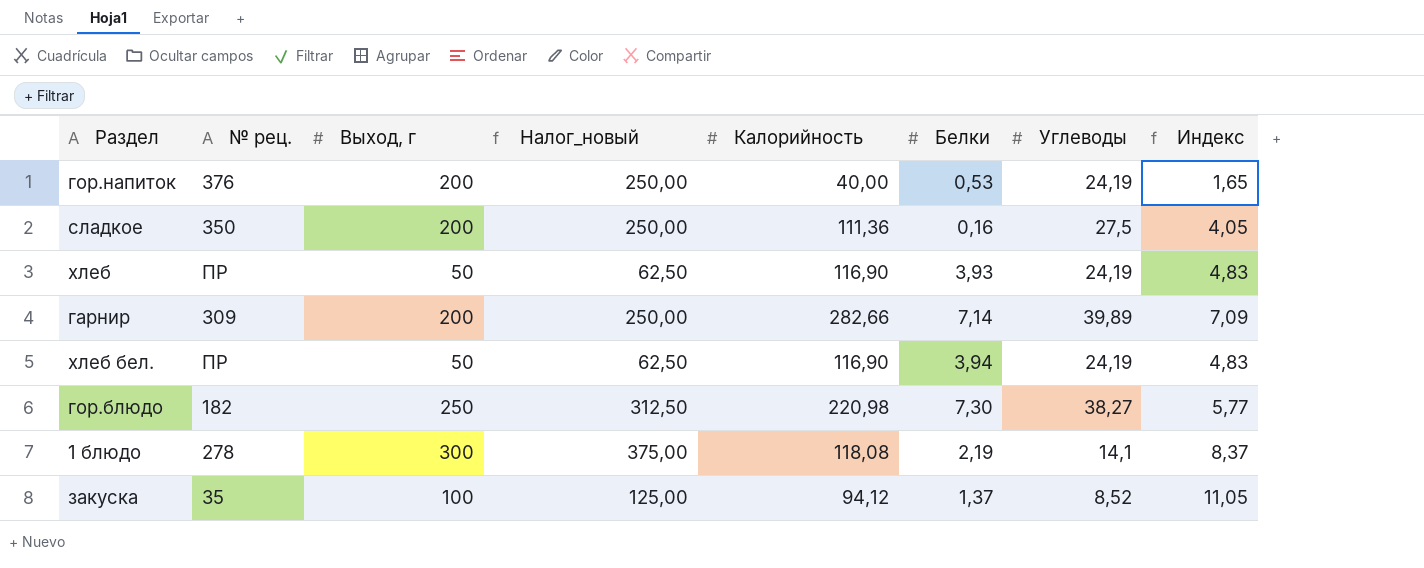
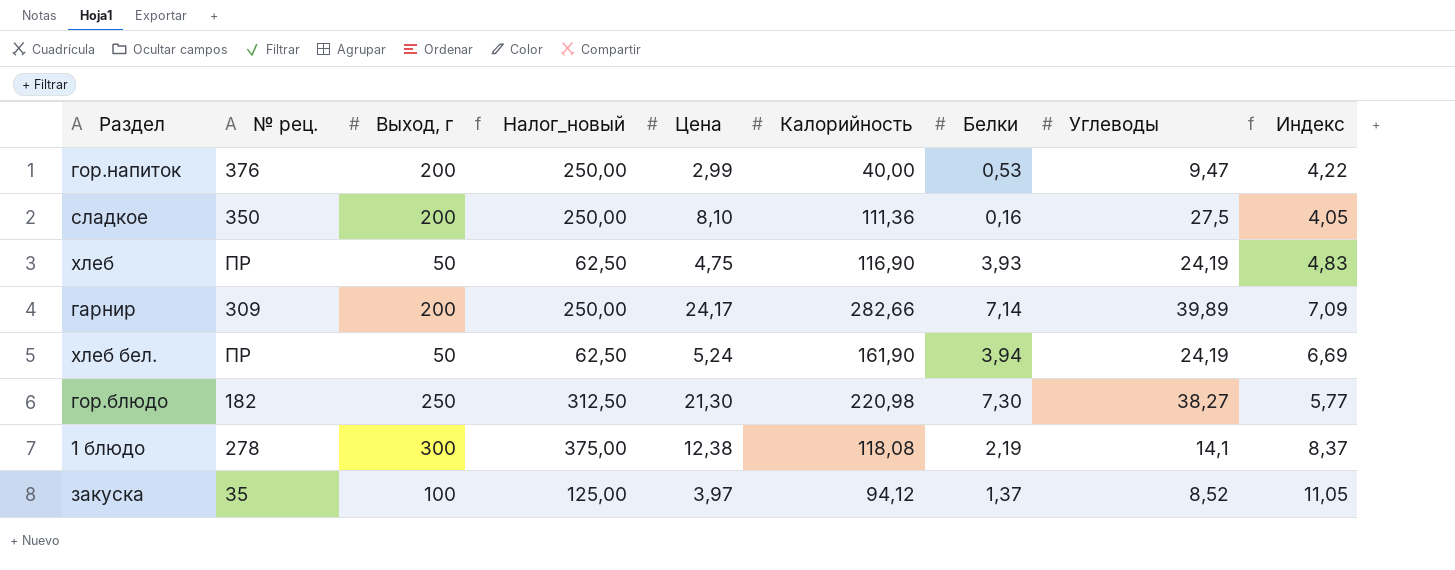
column Цена | position: none -> 5
гор.напиток | Углеводы: 24,19 -> 9,47
гор.напиток | Индекс: 1,65 -> 4,22
хлеб бел. | Калорийность: 116,90 -> 161,90
хлеб бел. | Индекс: 4,83 -> 6,69

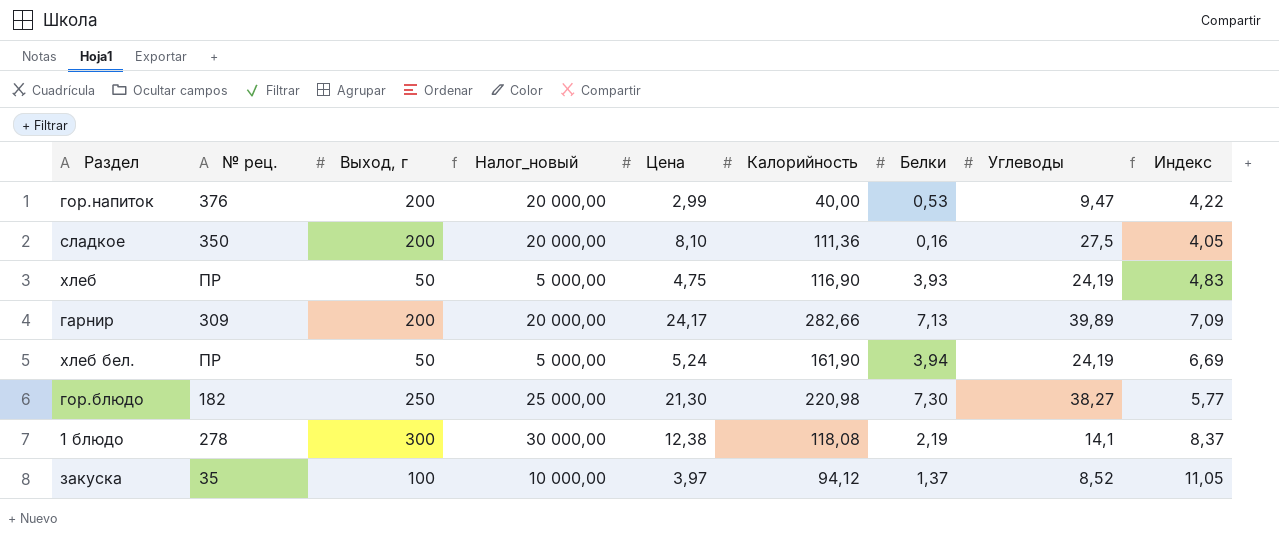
column Налог_новый | formula: [Выход, г] * 1,25 -> [Выход, г] * 100
гарнир | Белки: 7,14 -> 7,13

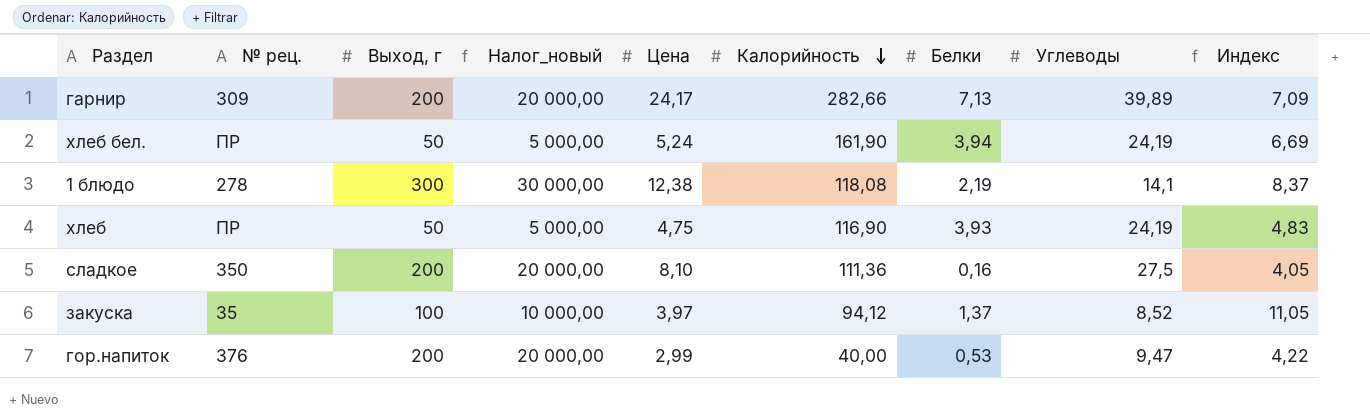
row order: none -> Калорийность descending
row гор.блюдо: 182 | 250 | 25 000,00 | 21,30 | 220,98 | 7,30 | 38,27 | 5,77 -> none

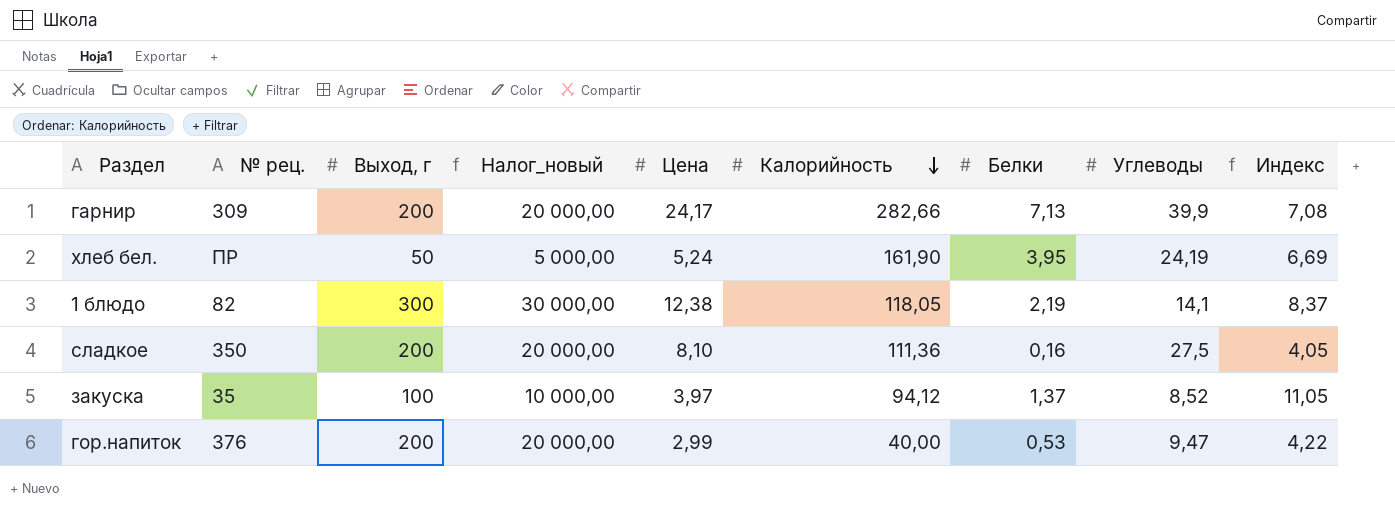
row хлеб: ПР | 50 | 5 000,00 | 4,75 | 116,90 | 3,93 | 24,19 | 4,83 -> none
гарнир | Углеводы: 39,89 -> 39,9
гарнир | Индекс: 7,09 -> 7,08
хлеб бел. | Белки: 3,94 -> 3,95
1 блюдо | № рец.: 278 -> 82
1 блюдо | Калорийность: 118,08 -> 118,05

